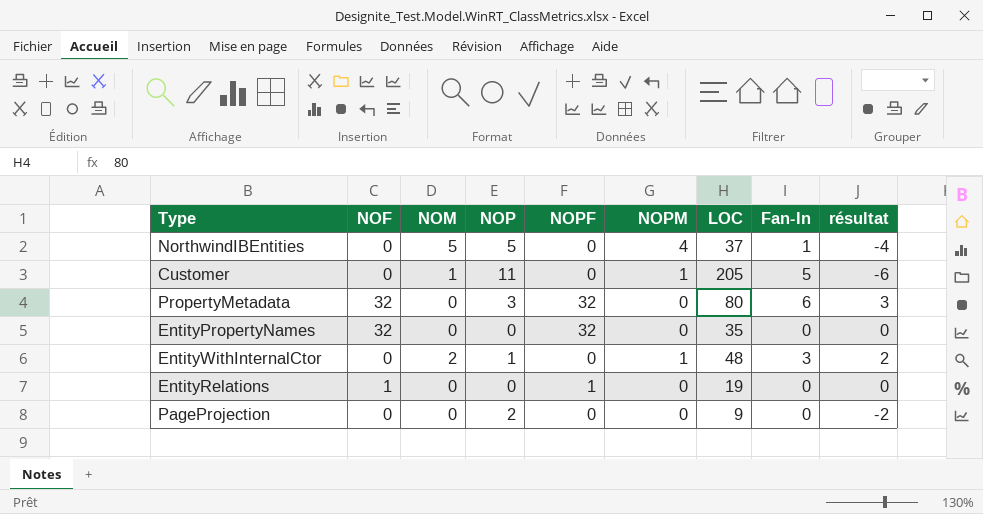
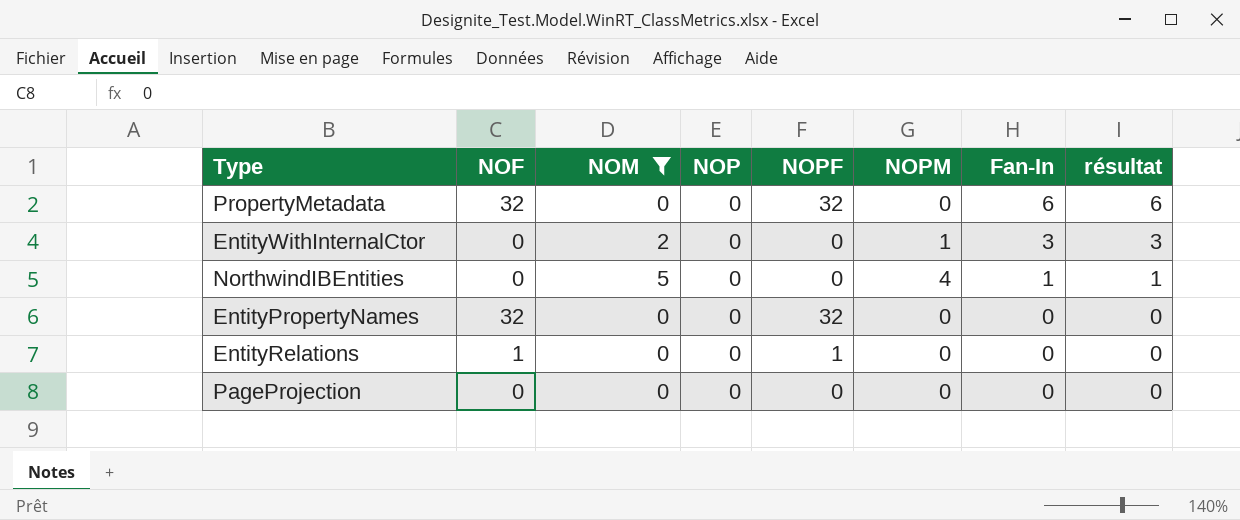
filter: none -> NOM != 1
row order: none -> Fan-In descending
column LOC | position: 7 -> none
PropertyMetadata | NOP: 3 -> 0
PropertyMetadata | résultat: 3 -> 6
EntityWithInternalCtor | NOP: 1 -> 0
EntityWithInternalCtor | résultat: 2 -> 3
NorthwindIBEntities | NOP: 5 -> 0
NorthwindIBEntities | résultat: -4 -> 1
PageProjection | NOP: 2 -> 0
PageProjection | résultat: -2 -> 0

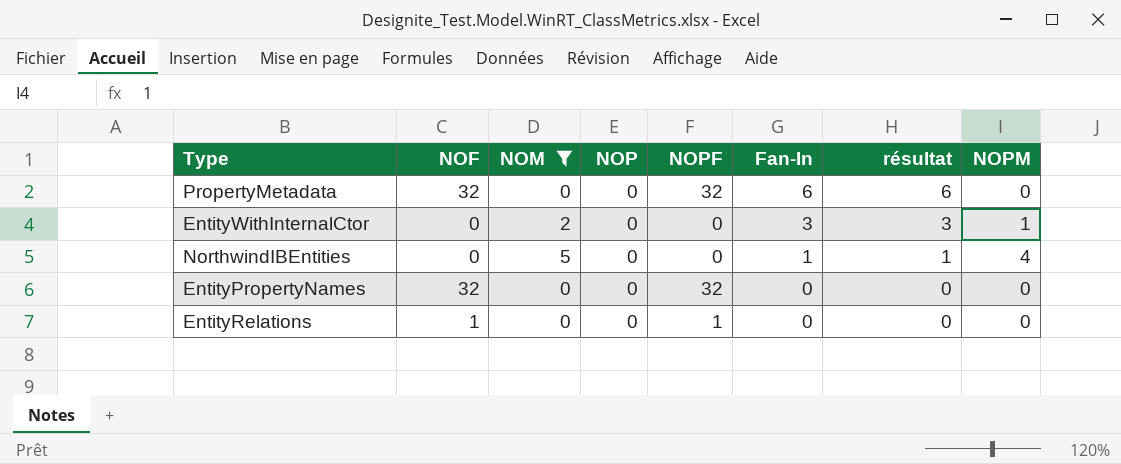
column NOPM | position: 6 -> 8
row PageProjection: 0 | 0 | 0 | 0 | 0 | 0 | 0 -> none

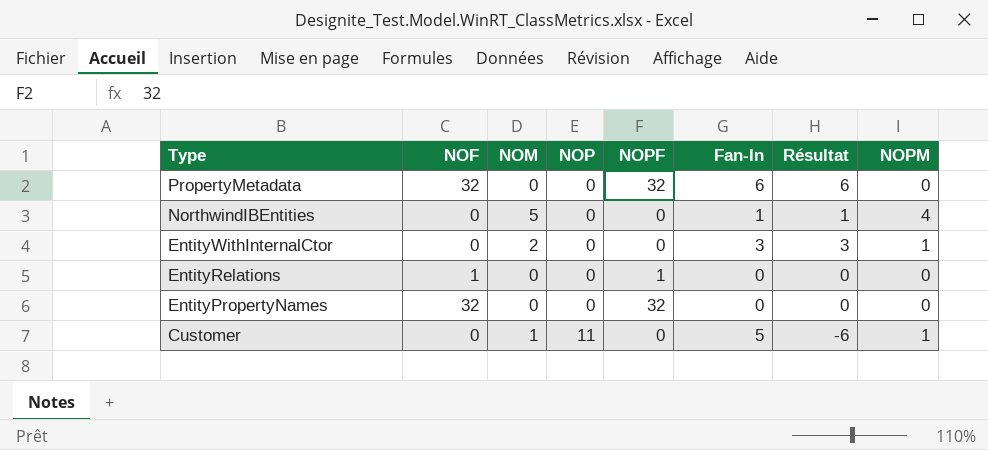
filter: NOM != 1 -> none
row order: Fan-In descending -> Type descending
column name: résultat -> Résultat

